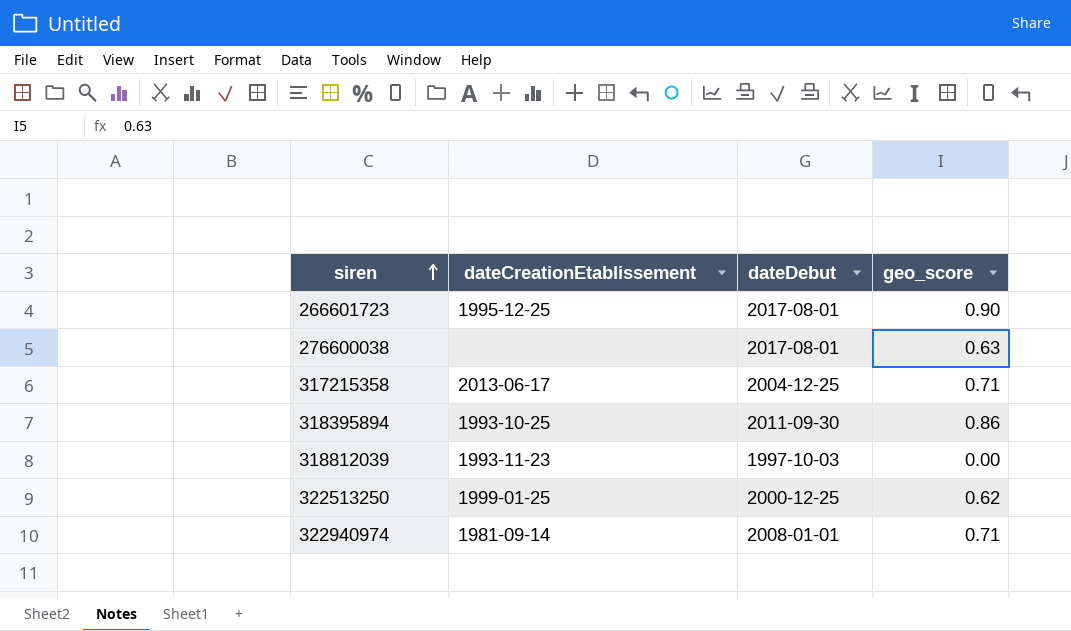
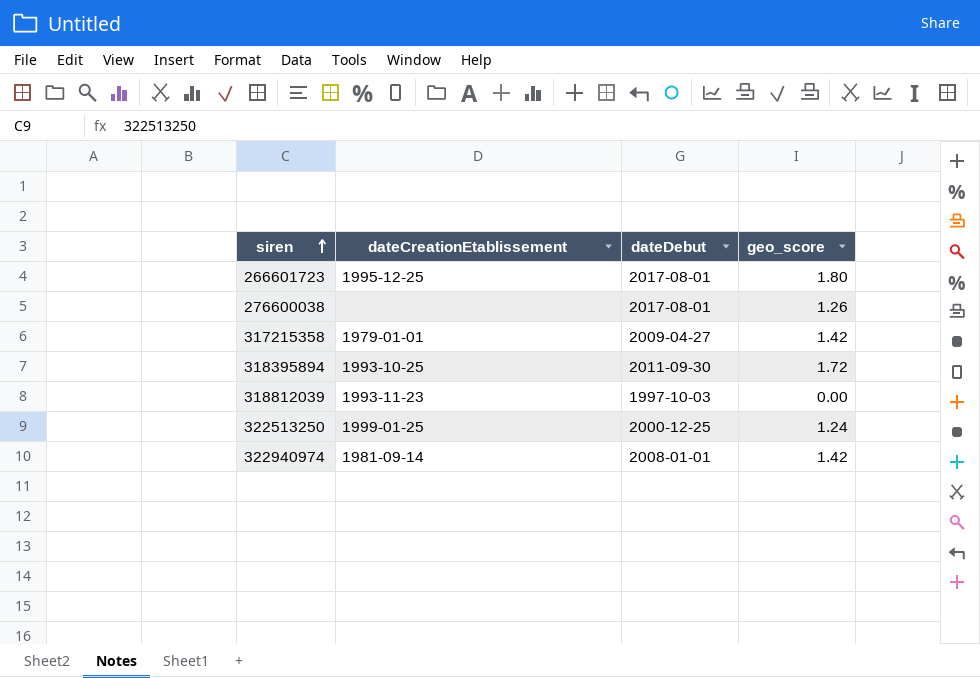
266601723 | geo_score: 0.90 -> 1.80
276600038 | geo_score: 0.63 -> 1.26
317215358 | dateCreationEtablissement: 2013-06-17 -> 1979-01-01
317215358 | dateDebut: 2004-12-25 -> 2009-04-27
317215358 | geo_score: 0.71 -> 1.42
318395894 | geo_score: 0.86 -> 1.72
322513250 | geo_score: 0.62 -> 1.24
322940974 | geo_score: 0.71 -> 1.42

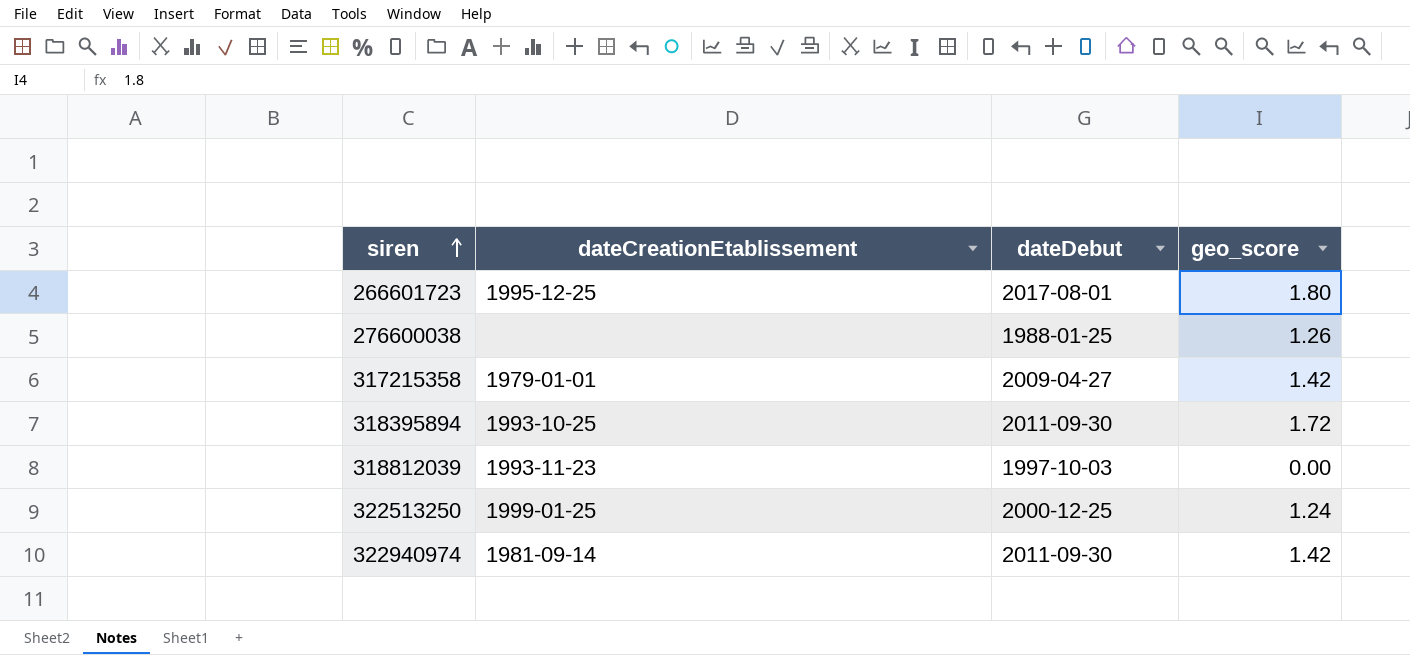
276600038 | dateDebut: 2017-08-01 -> 1988-01-25
322940974 | dateDebut: 2008-01-01 -> 2011-09-30

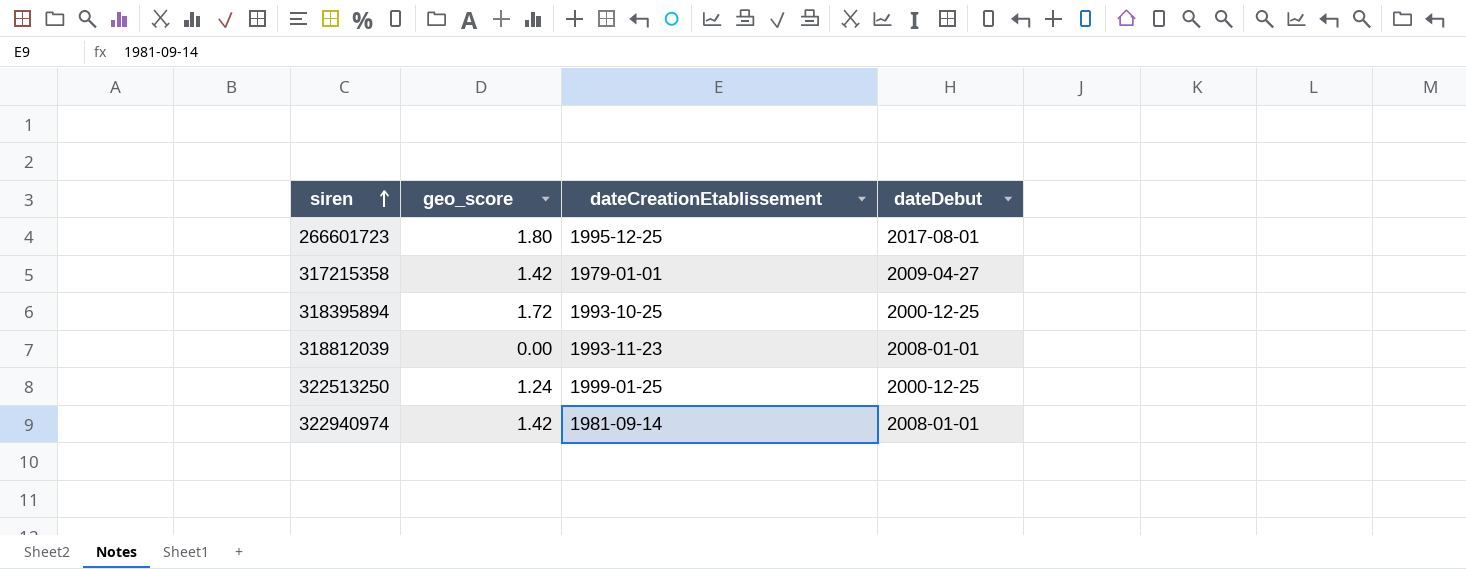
column geo_score | position: 4 -> 2
row 276600038: none | 1988-01-25 | 1.26 -> none
318395894 | dateDebut: 2011-09-30 -> 2000-12-25
318812039 | dateDebut: 1997-10-03 -> 2008-01-01
322940974 | dateDebut: 2011-09-30 -> 2008-01-01

